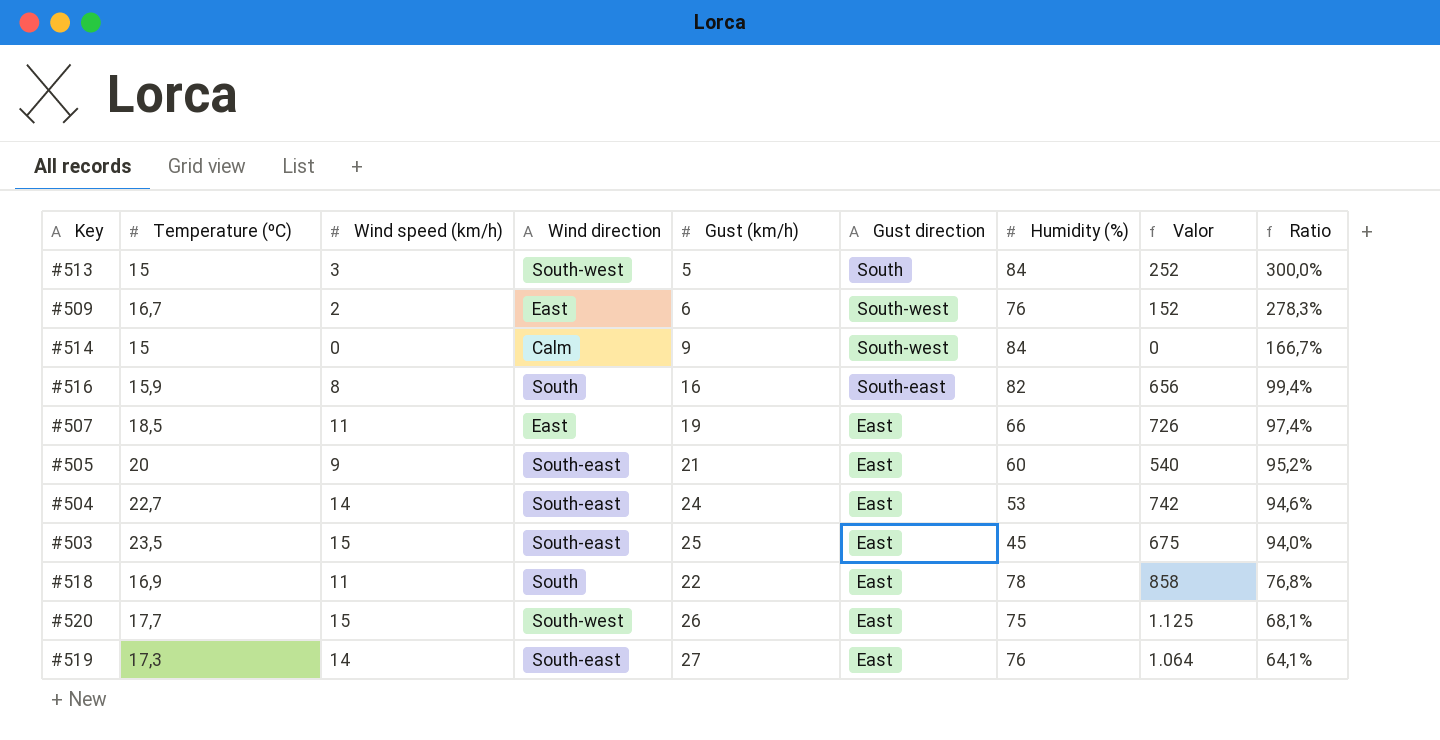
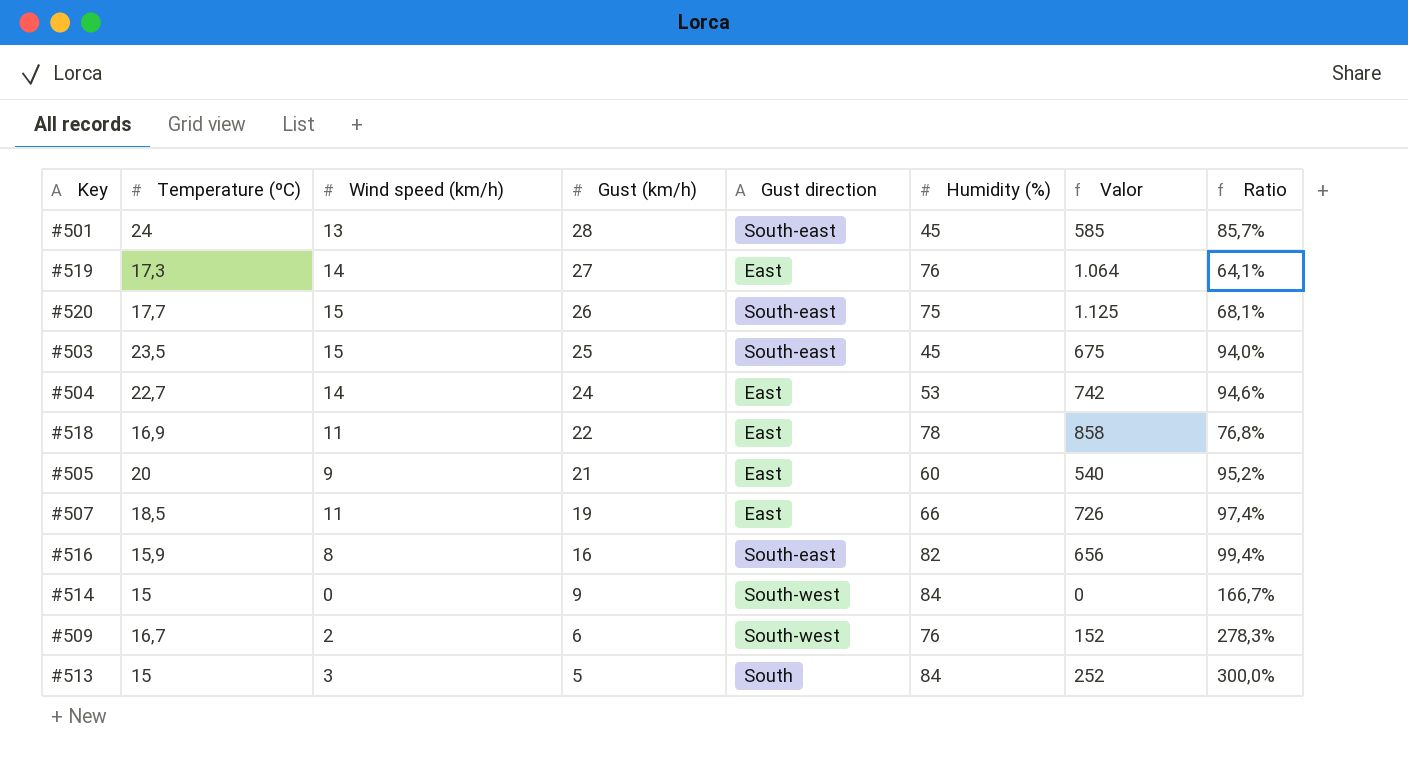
row order: Ratio descending -> Gust (km/h) descending
column Wind direction | position: 4 -> none
row #501: none -> 24 | 13 | 28 | South-east | 45 | 585 | 85,7%
#520 | Gust direction: East -> South-east
#503 | Gust direction: East -> South-east

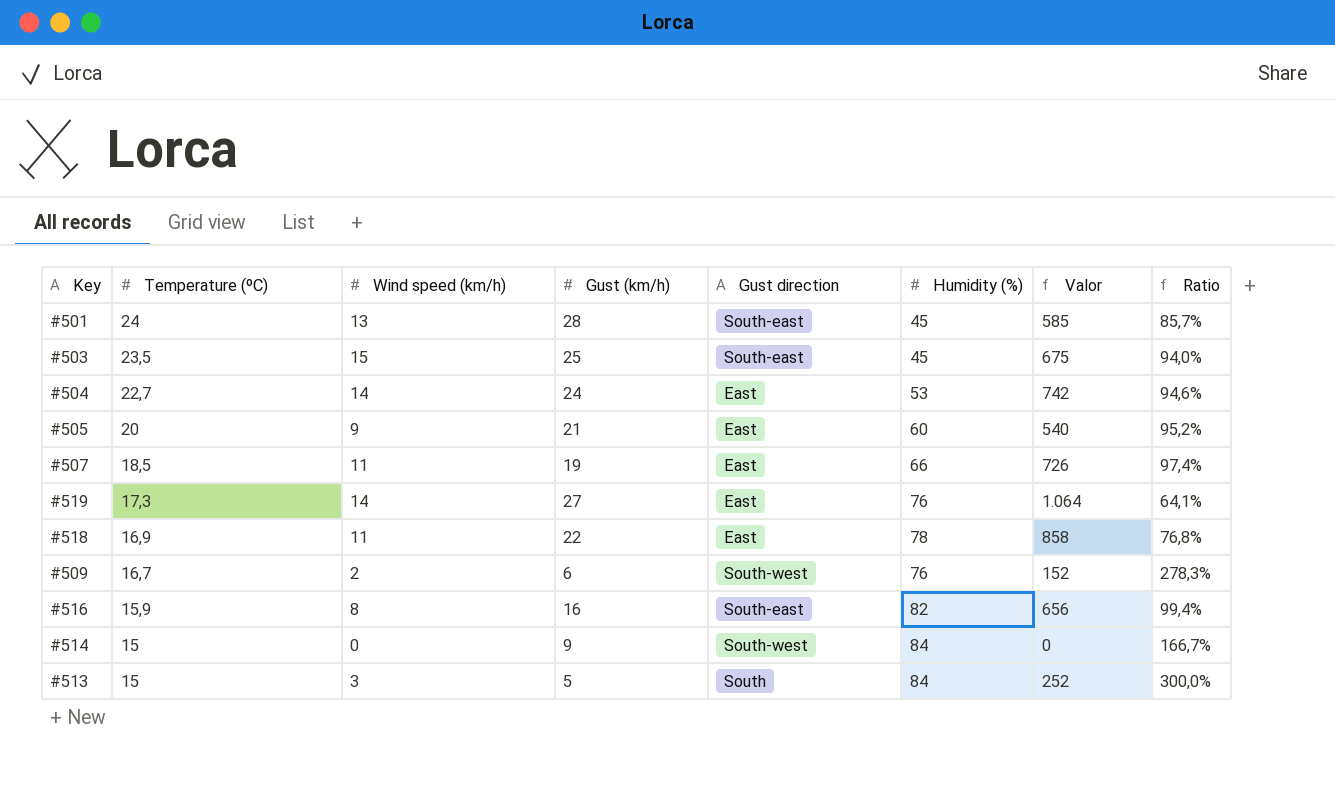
row order: Gust (km/h) descending -> Temperature (ºC) descending
row #520: 17,7 | 15 | 26 | South-east | 75 | 1.125 | 68,1% -> none

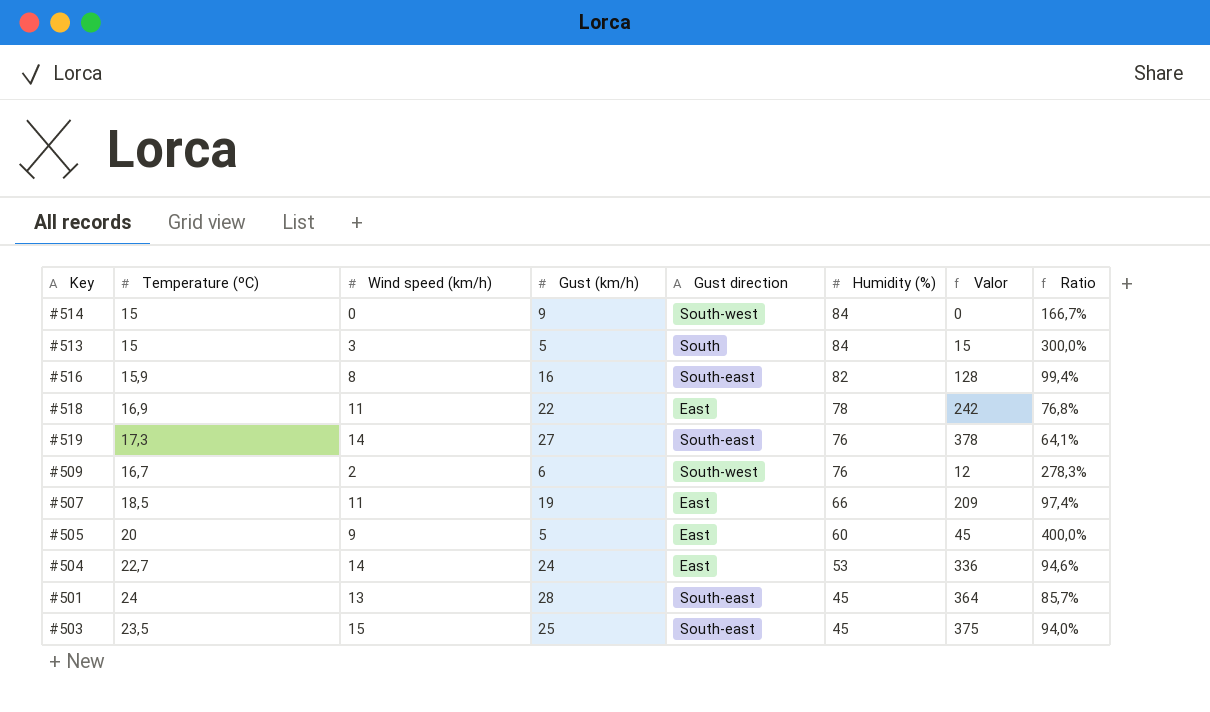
row order: Temperature (ºC) descending -> Humidity (%) descending
column Valor | formula: [Wind speed (km/h)] * [Humidity (%)] -> [Wind speed (km/h)] * [Gust (km/h)]
#519 | Gust direction: East -> South-east
#505 | Gust (km/h): 21 -> 5
#505 | Ratio: 95,2% -> 400,0%

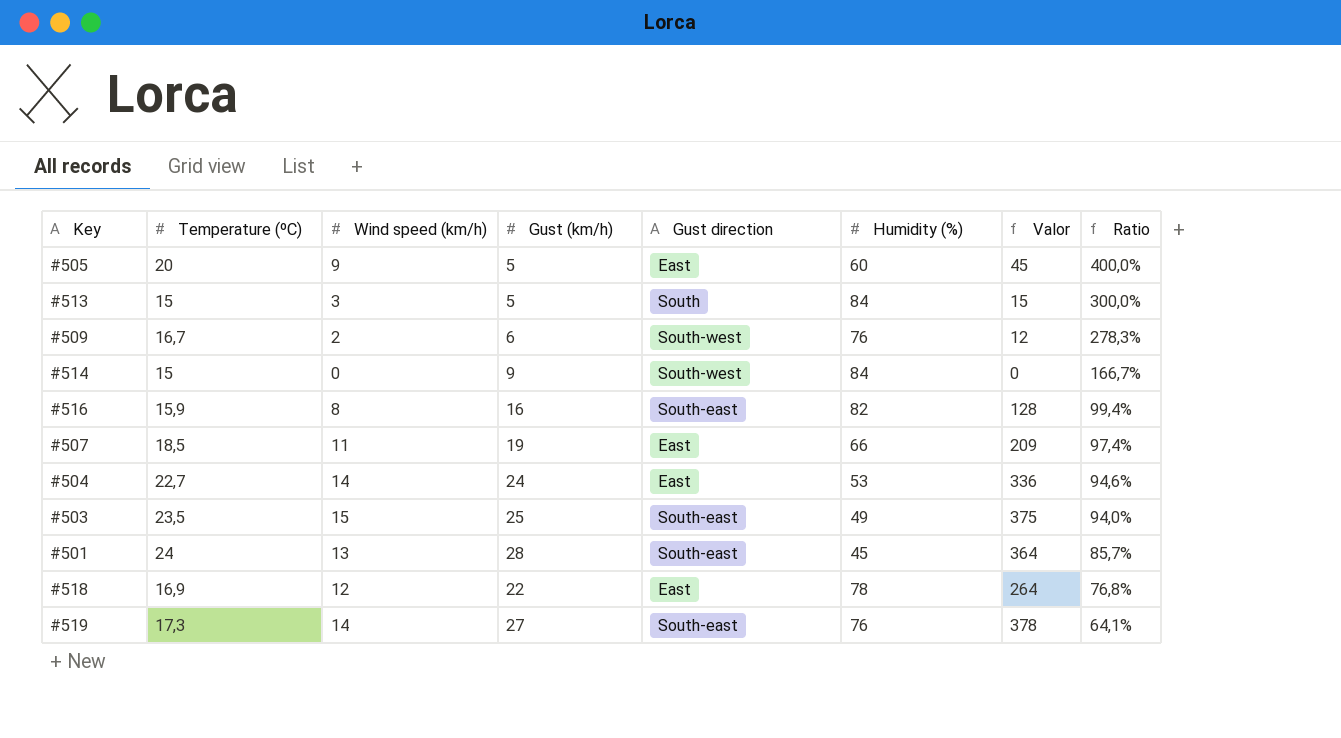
row order: Humidity (%) descending -> Ratio descending
#503 | Humidity (%): 45 -> 49
#518 | Wind speed (km/h): 11 -> 12
#518 | Valor: 242 -> 264

